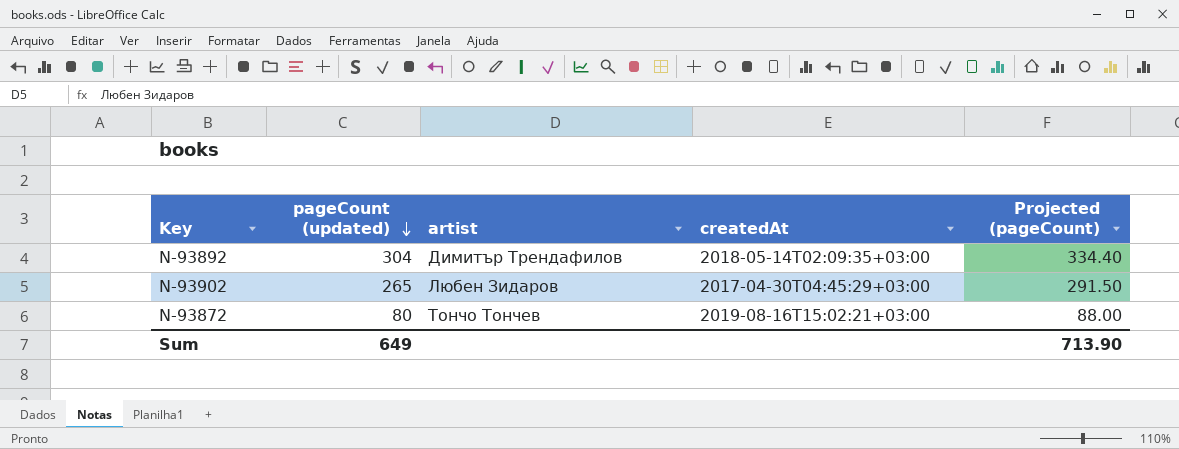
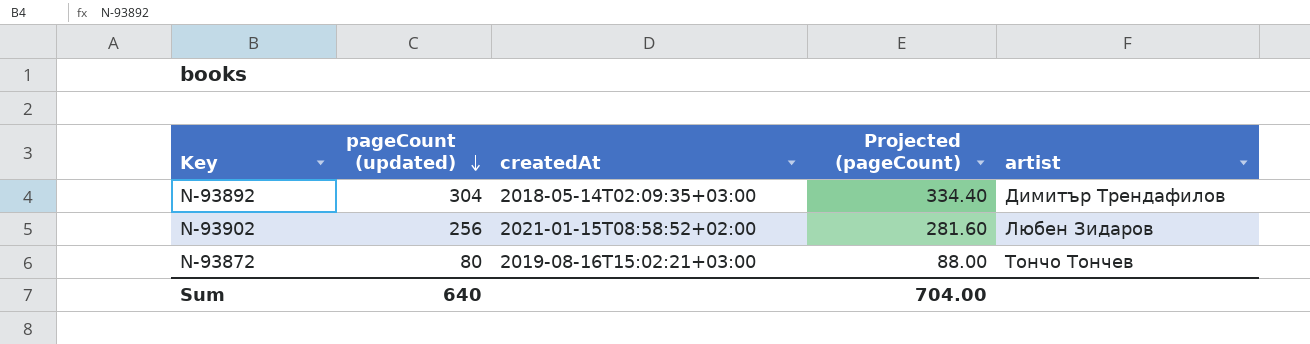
column artist | position: 3 -> 5
N-93902 | pageCount (updated): 265 -> 256
N-93902 | createdAt: 2017-04-30T04:45:29+03:00 -> 2021-01-15T08:58:52+02:00
N-93902 | Projected (pageCount): 291.50 -> 281.60
Sum | pageCount (updated): 649 -> 640
Sum | Projected (pageCount): 713.90 -> 704.00

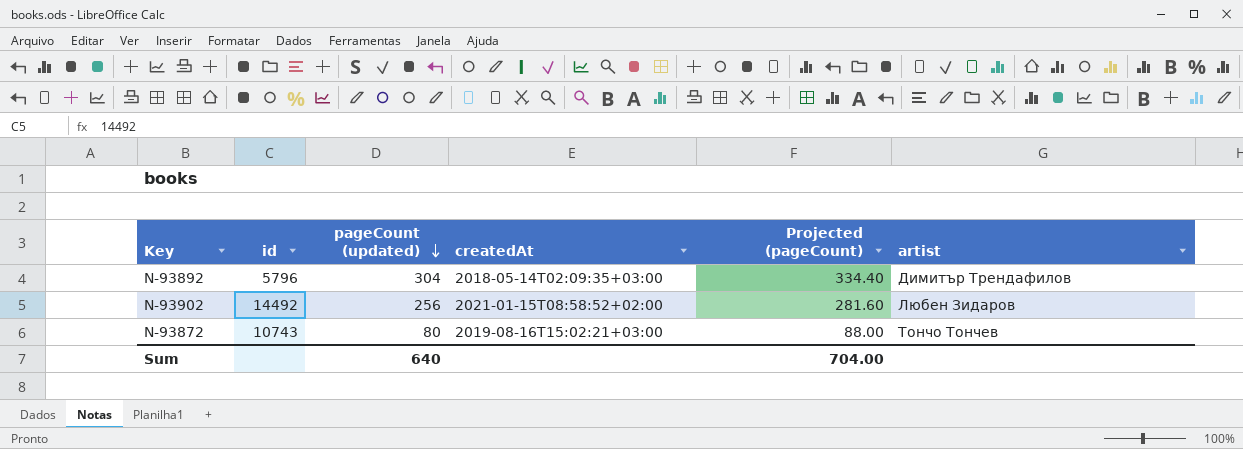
column id | position: none -> 2

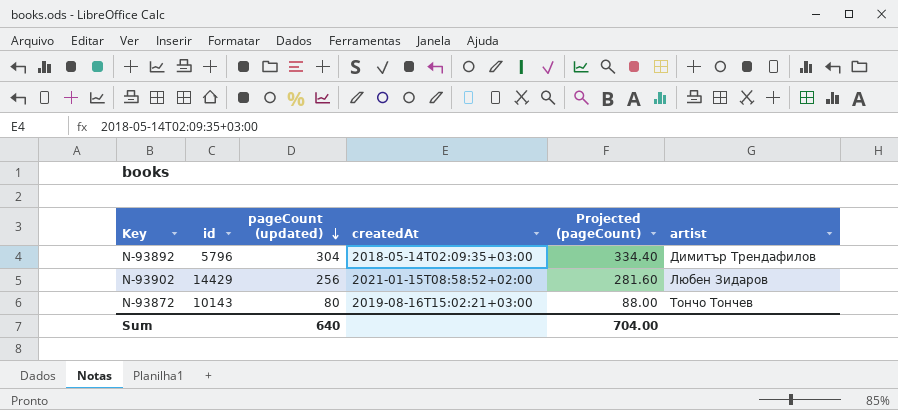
N-93902 | id: 14492 -> 14429
N-93872 | id: 10743 -> 10143

